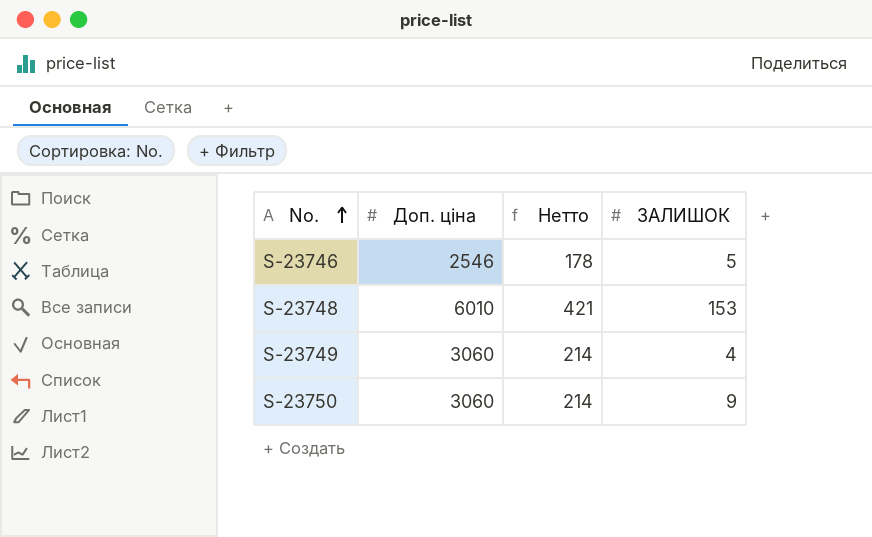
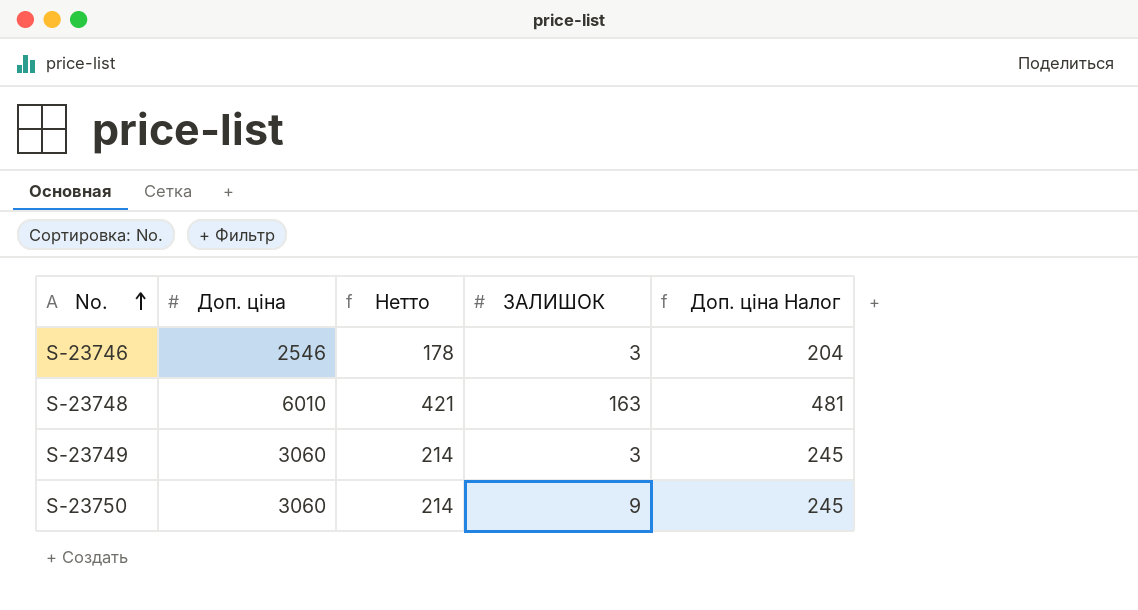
column Доп. ціна Налог | formula: none -> [Доп. ціна] * 0,08
S-23746 | ЗАЛИШОК: 5 -> 3
S-23748 | ЗАЛИШОК: 153 -> 163
S-23749 | ЗАЛИШОК: 4 -> 3

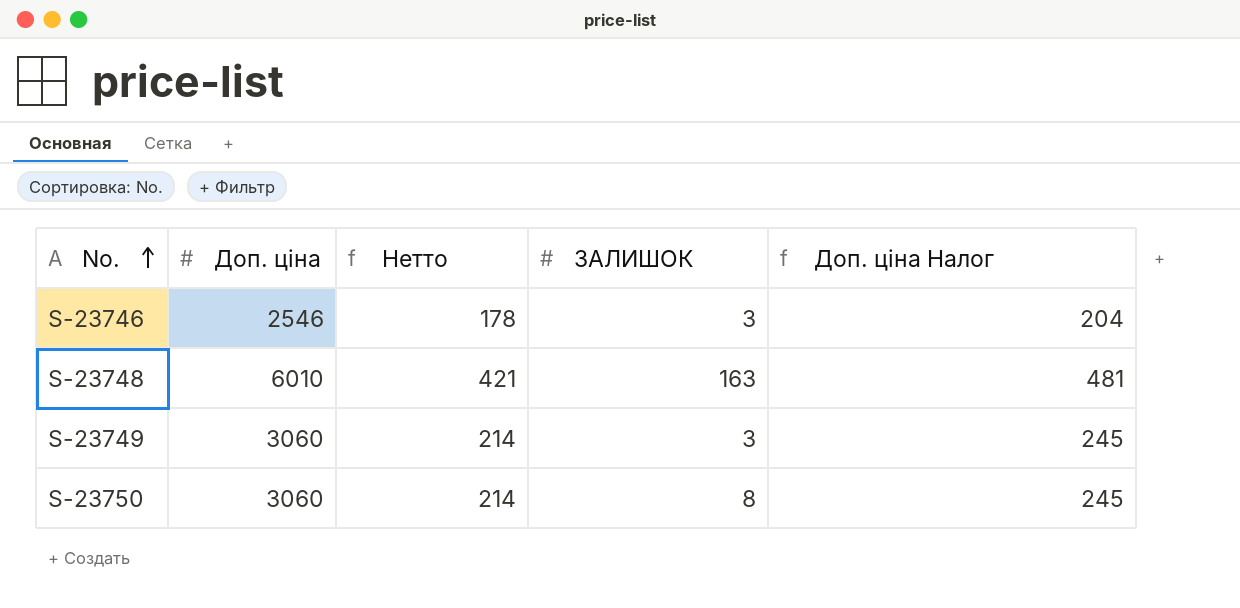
S-23750 | ЗАЛИШОК: 9 -> 8

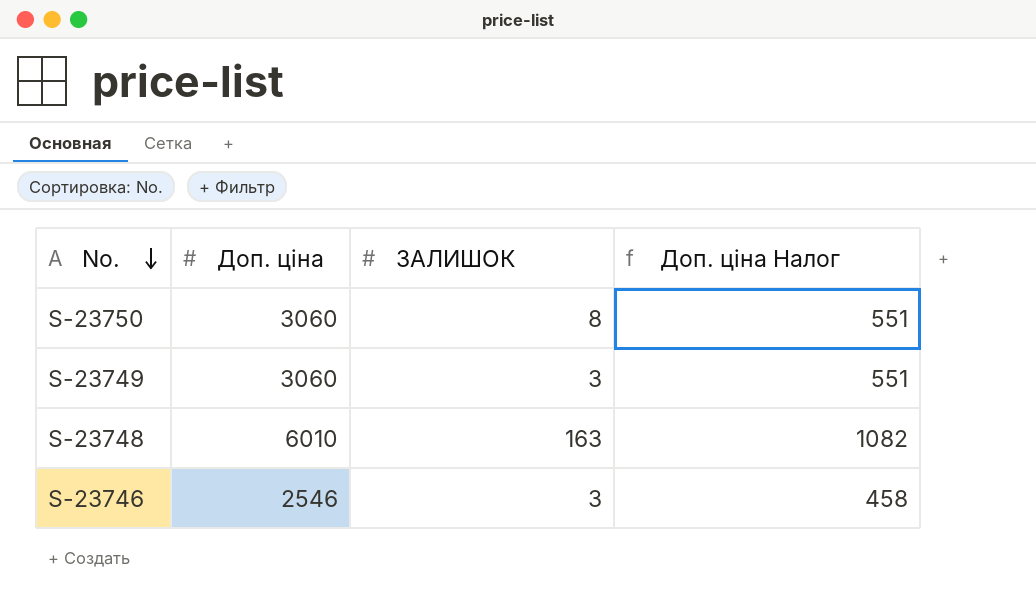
row order: No. ascending -> No. descending
column Нетто | formula: [Доп. ціна] * 0,07 -> none
column Доп. ціна Налог | formula: [Доп. ціна] * 0,08 -> [Доп. ціна] * 0,18

